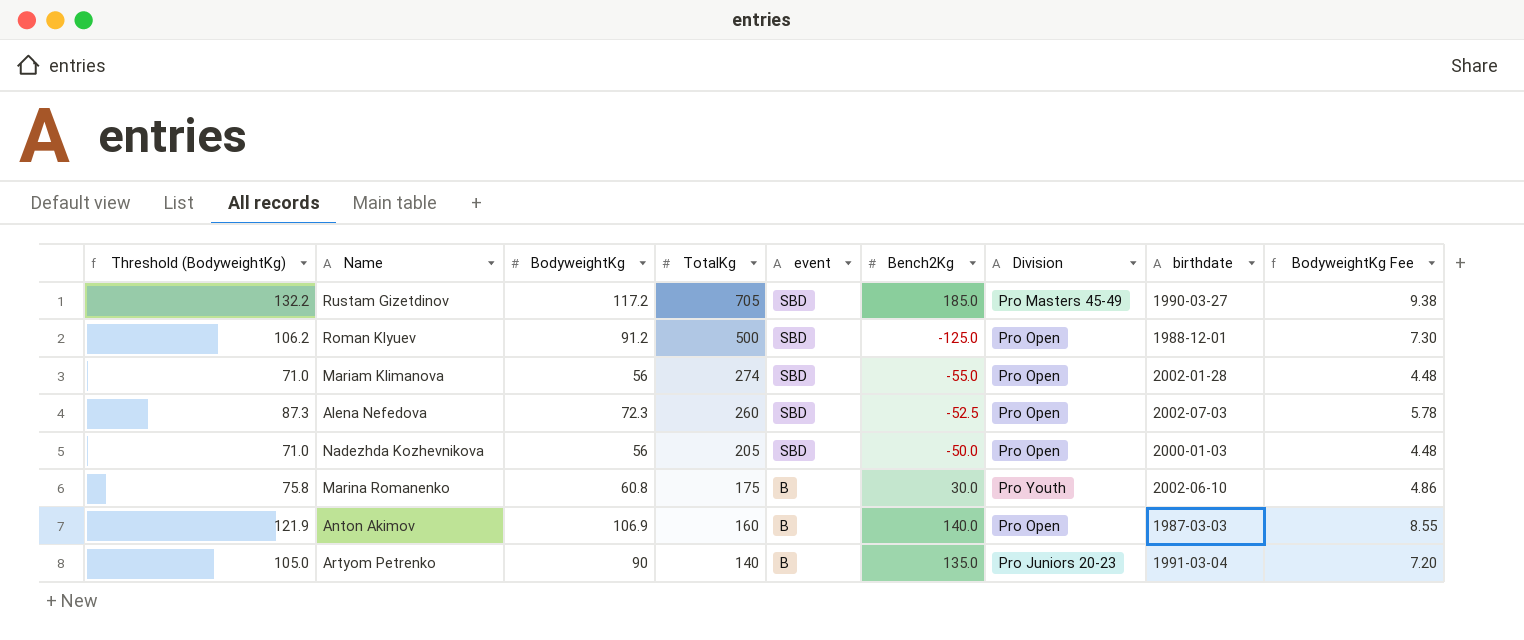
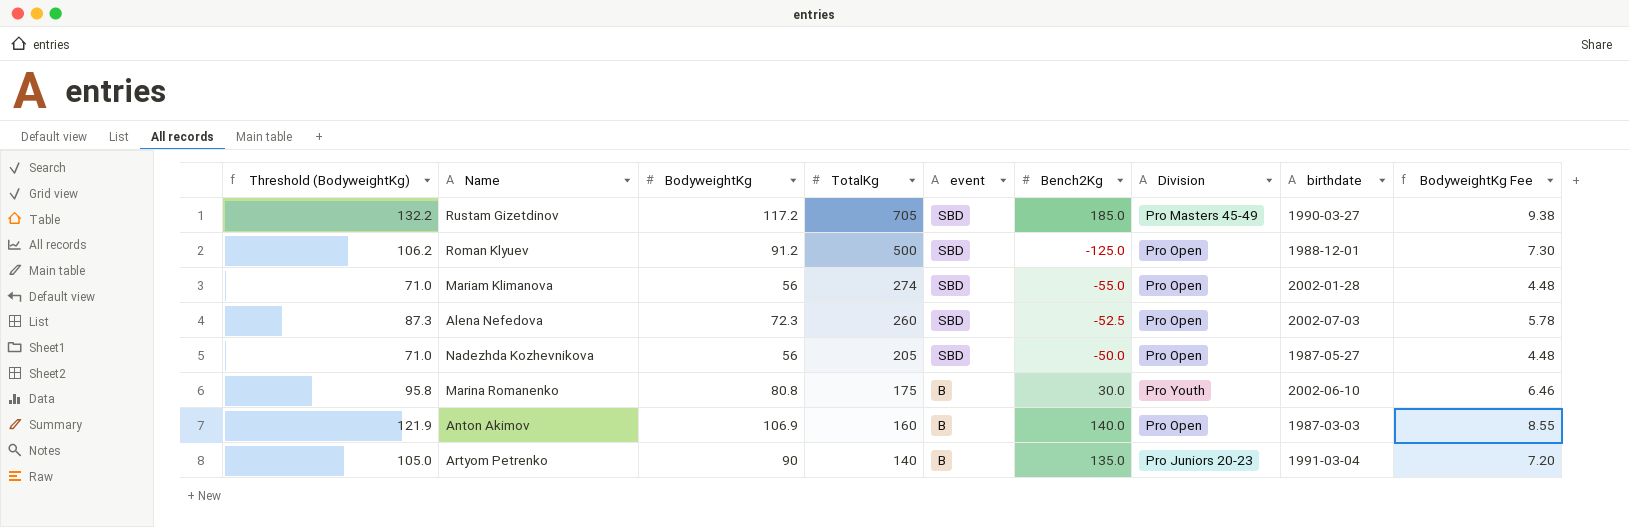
Nadezhda Kozhevnikova | birthdate: 2000-01-03 -> 1987-05-27
Marina Romanenko | Threshold (BodyweightKg): 75.8 -> 95.8
Marina Romanenko | BodyweightKg: 60.8 -> 80.8
Marina Romanenko | BodyweightKg Fee: 4.86 -> 6.46

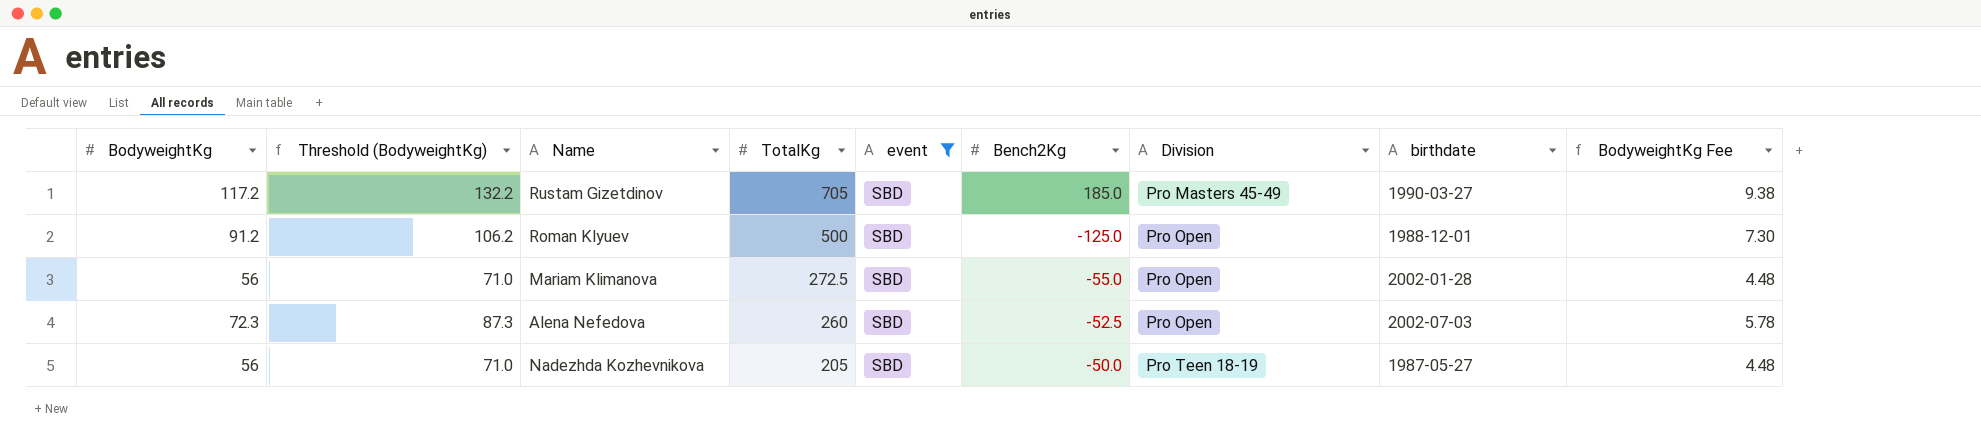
filter: none -> event = SBD
column BodyweightKg | position: 3 -> 1
Mariam Klimanova | TotalKg: 274 -> 272.5
Nadezhda Kozhevnikova | Division: Pro Open -> Pro Teen 18-19

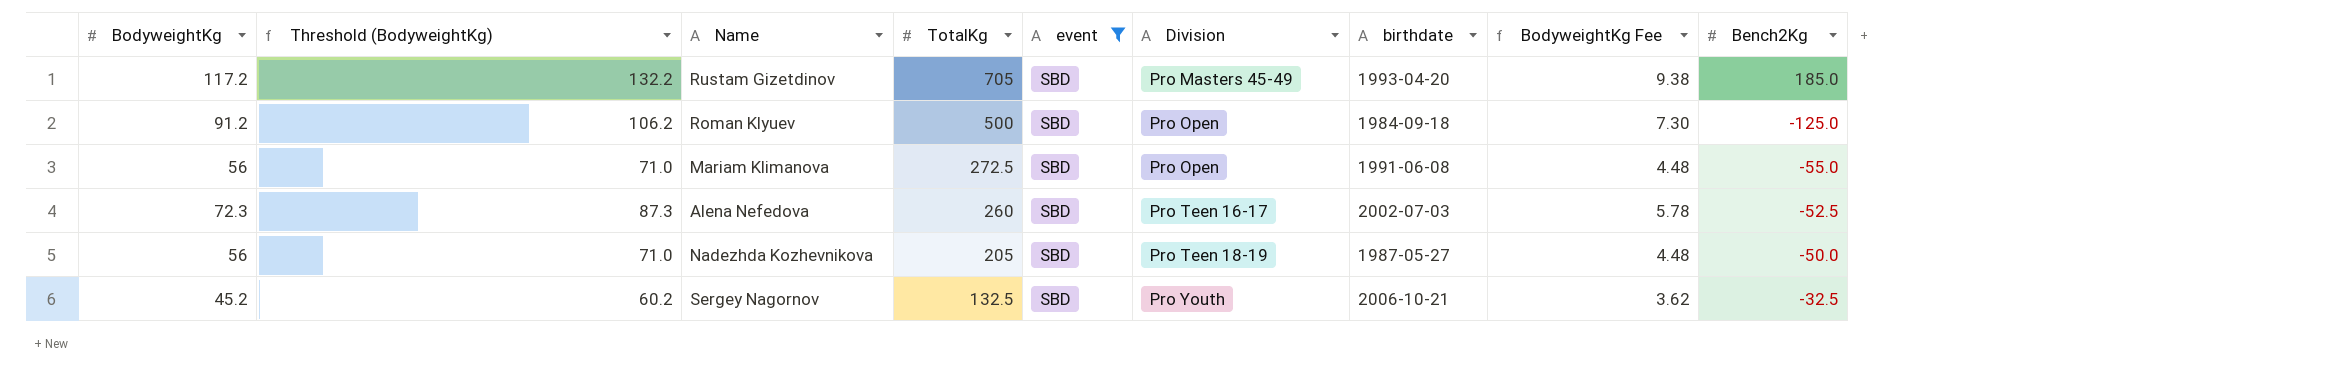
column Bench2Kg | position: 6 -> 9
Rustam Gizetdinov | birthdate: 1990-03-27 -> 1993-04-20
Roman Klyuev | birthdate: 1988-12-01 -> 1984-09-18
Mariam Klimanova | birthdate: 2002-01-28 -> 1991-06-08
Alena Nefedova | Division: Pro Open -> Pro Teen 16-17
row Sergey Nagornov: none -> 45.2 | 60.2 | 132.5 | SBD | Pro Youth | 2006-10-21 | 3.62 | -32.5

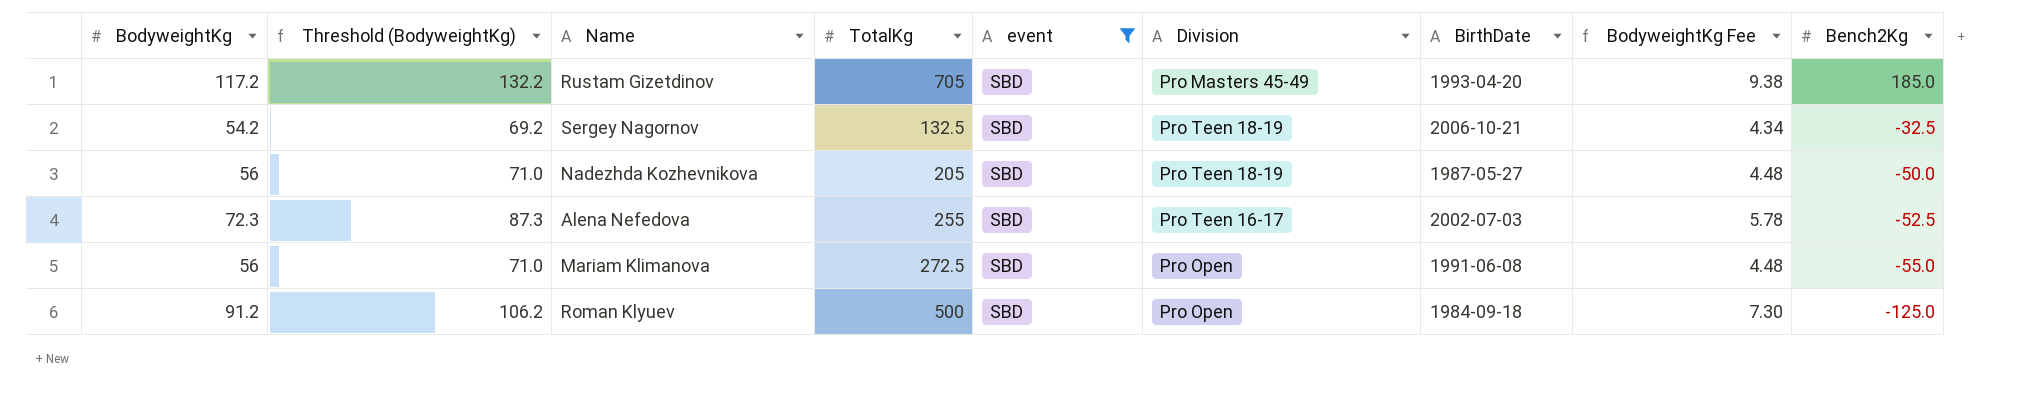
row order: TotalKg descending -> Bench2Kg descending
column name: birthdate -> BirthDate
Sergey Nagornov | BodyweightKg: 45.2 -> 54.2
Sergey Nagornov | Threshold (BodyweightKg): 60.2 -> 69.2
Sergey Nagornov | Division: Pro Youth -> Pro Teen 18-19
Sergey Nagornov | BodyweightKg Fee: 3.62 -> 4.34
Alena Nefedova | TotalKg: 260 -> 255

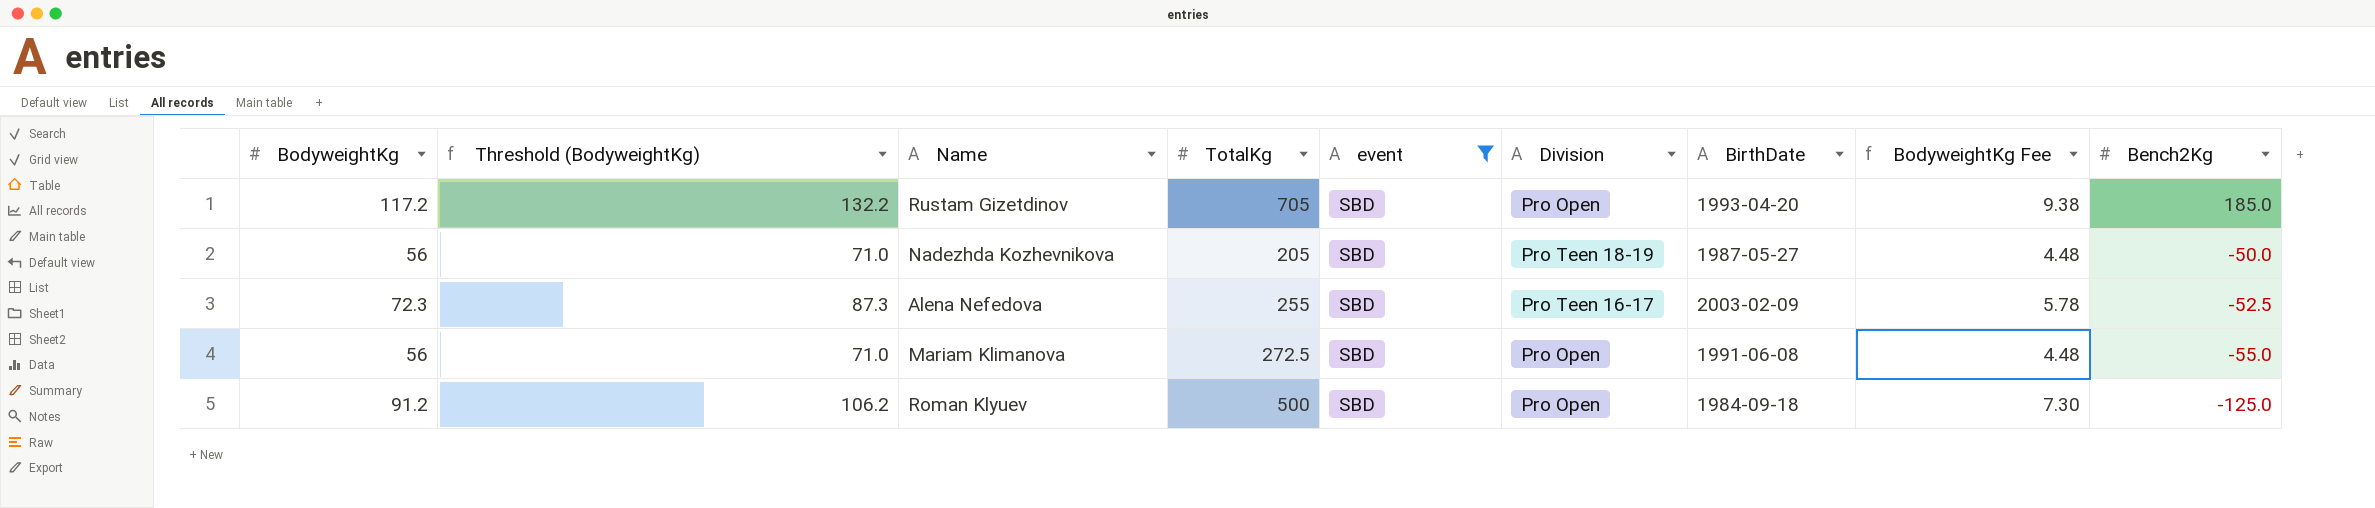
row Sergey Nagornov: 54.2 | 69.2 | 132.5 | SBD | Pro Teen 18-19 | 2006-10-21 | 4.34 | -32.5 -> none
Rustam Gizetdinov | Division: Pro Masters 45-49 -> Pro Open
Alena Nefedova | BirthDate: 2002-07-03 -> 2003-02-09

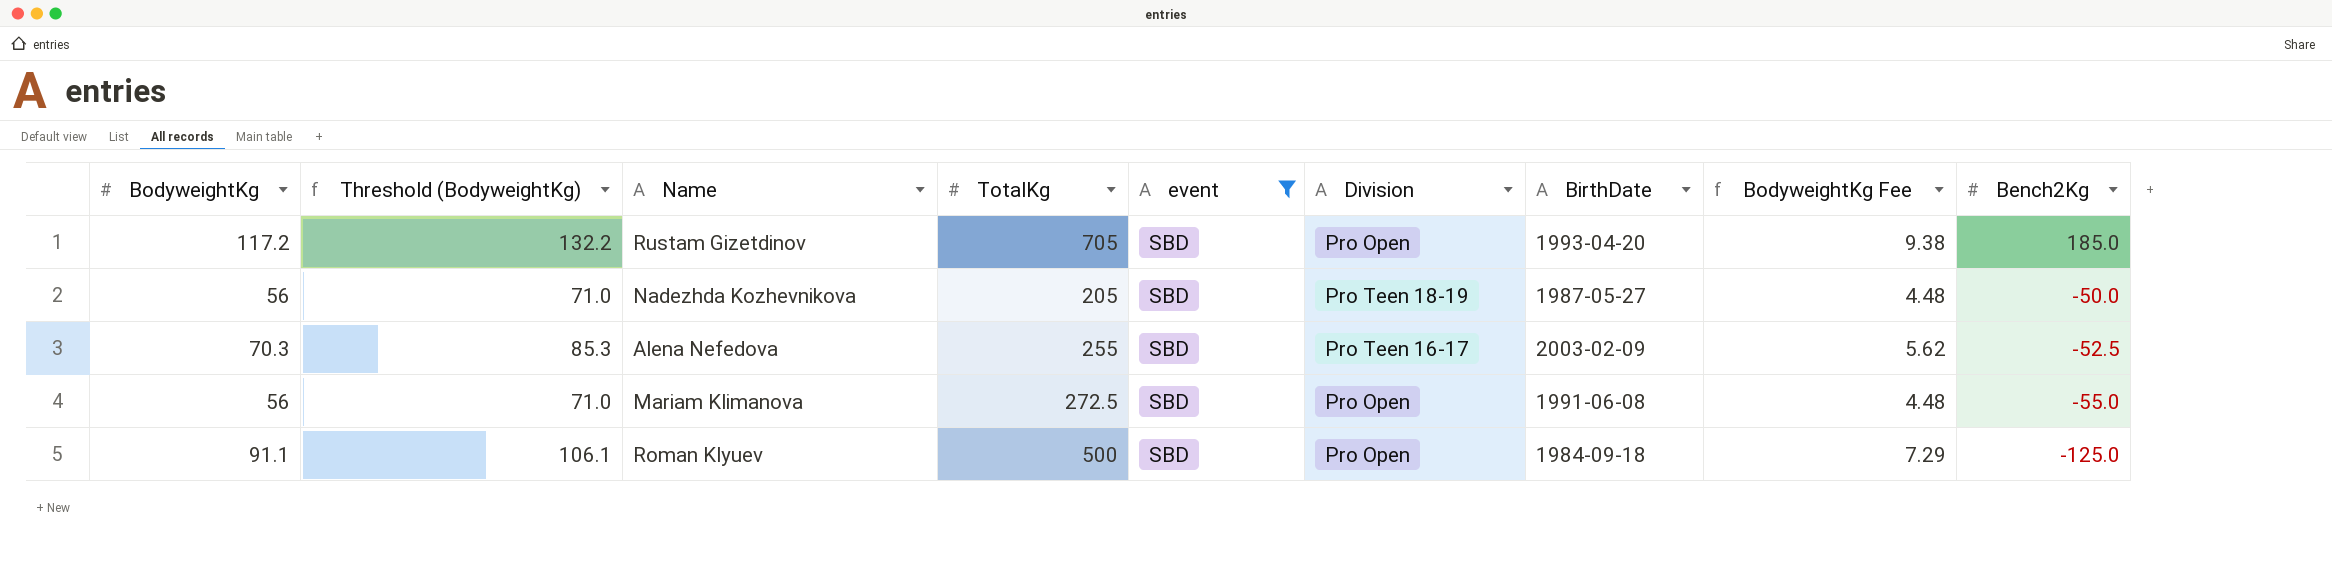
Alena Nefedova | BodyweightKg: 72.3 -> 70.3
Alena Nefedova | Threshold (BodyweightKg): 87.3 -> 85.3
Alena Nefedova | BodyweightKg Fee: 5.78 -> 5.62
Roman Klyuev | BodyweightKg: 91.2 -> 91.1
Roman Klyuev | Threshold (BodyweightKg): 106.2 -> 106.1
Roman Klyuev | BodyweightKg Fee: 7.30 -> 7.29

